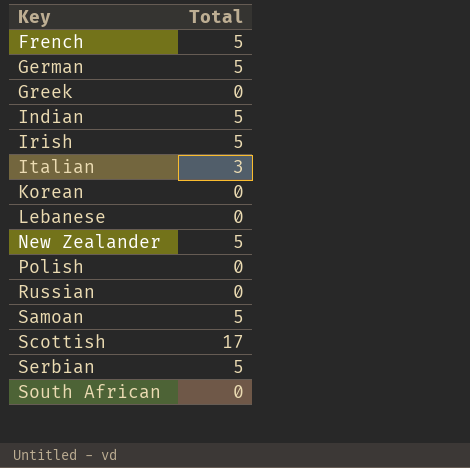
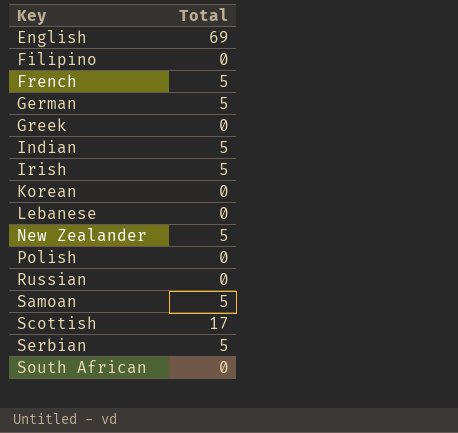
row Italian: 3 -> none
row English: none -> 69
row Filipino: none -> 0

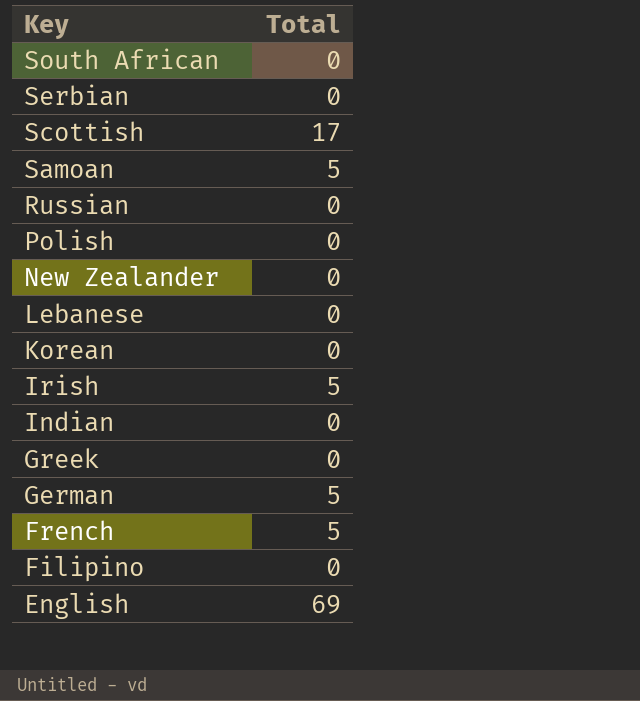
row order: Key ascending -> Key descending
Serbian | Total: 5 -> 0
New Zealander | Total: 5 -> 0
Indian | Total: 5 -> 0

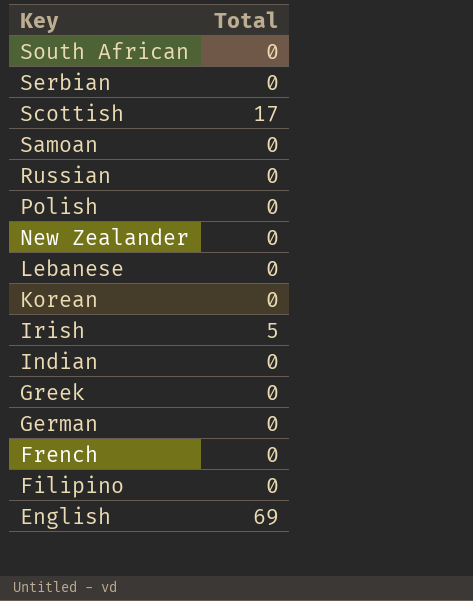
Samoan | Total: 5 -> 0
German | Total: 5 -> 0
French | Total: 5 -> 0

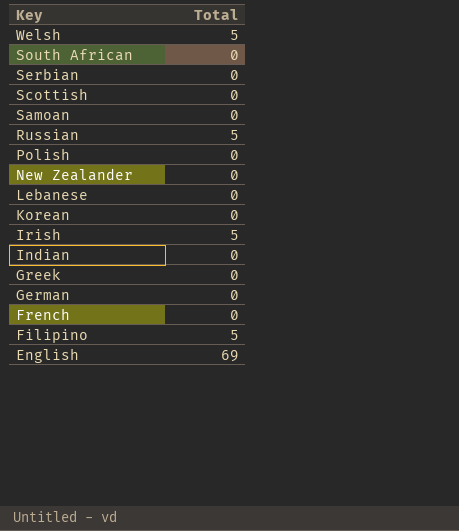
row Welsh: none -> 5
Scottish | Total: 17 -> 0
Russian | Total: 0 -> 5
Filipino | Total: 0 -> 5

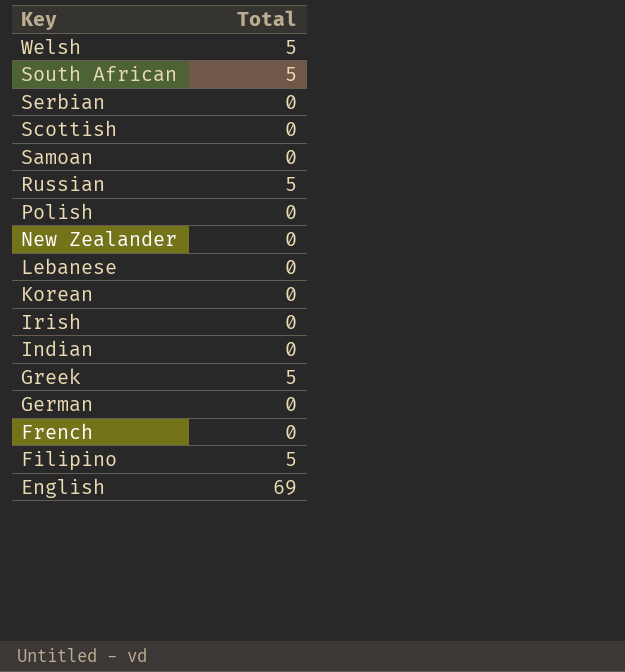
South African | Total: 0 -> 5
Irish | Total: 5 -> 0
Greek | Total: 0 -> 5

